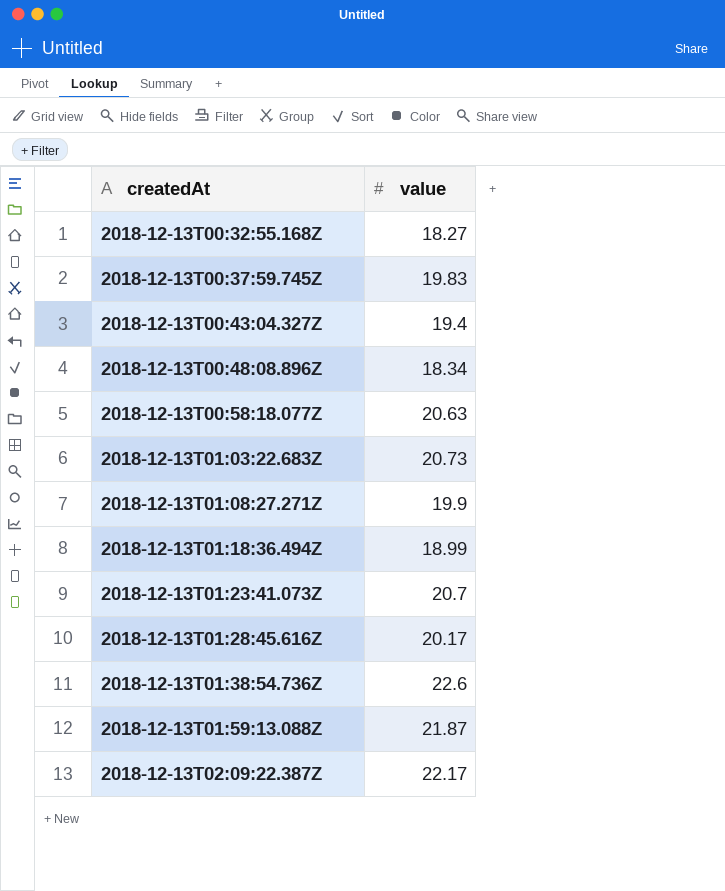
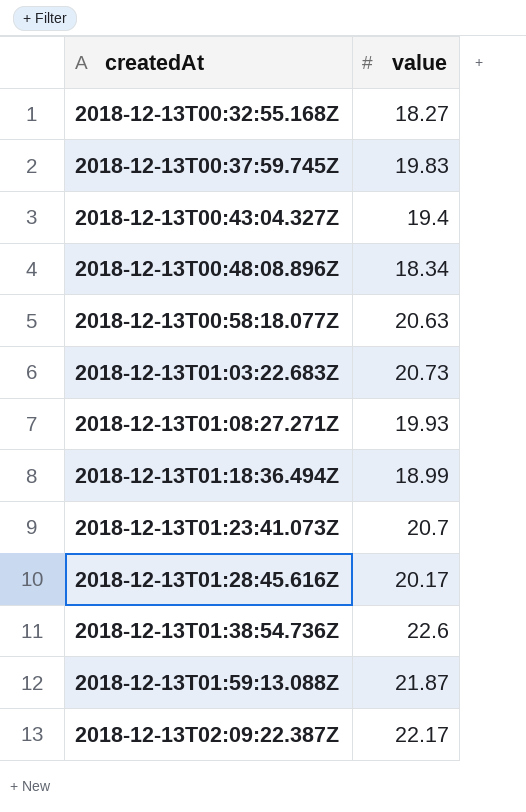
2018-12-13T01:08:27.271Z | value: 19.9 -> 19.93

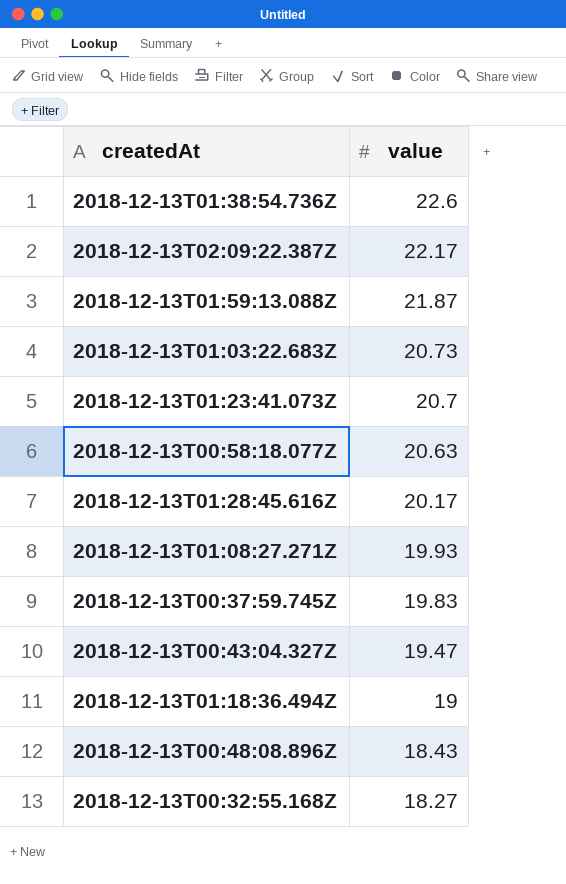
row order: createdAt ascending -> value descending
2018-12-13T00:43:04.327Z | value: 19.4 -> 19.47
2018-12-13T01:18:36.494Z | value: 18.99 -> 19
2018-12-13T00:48:08.896Z | value: 18.34 -> 18.43

